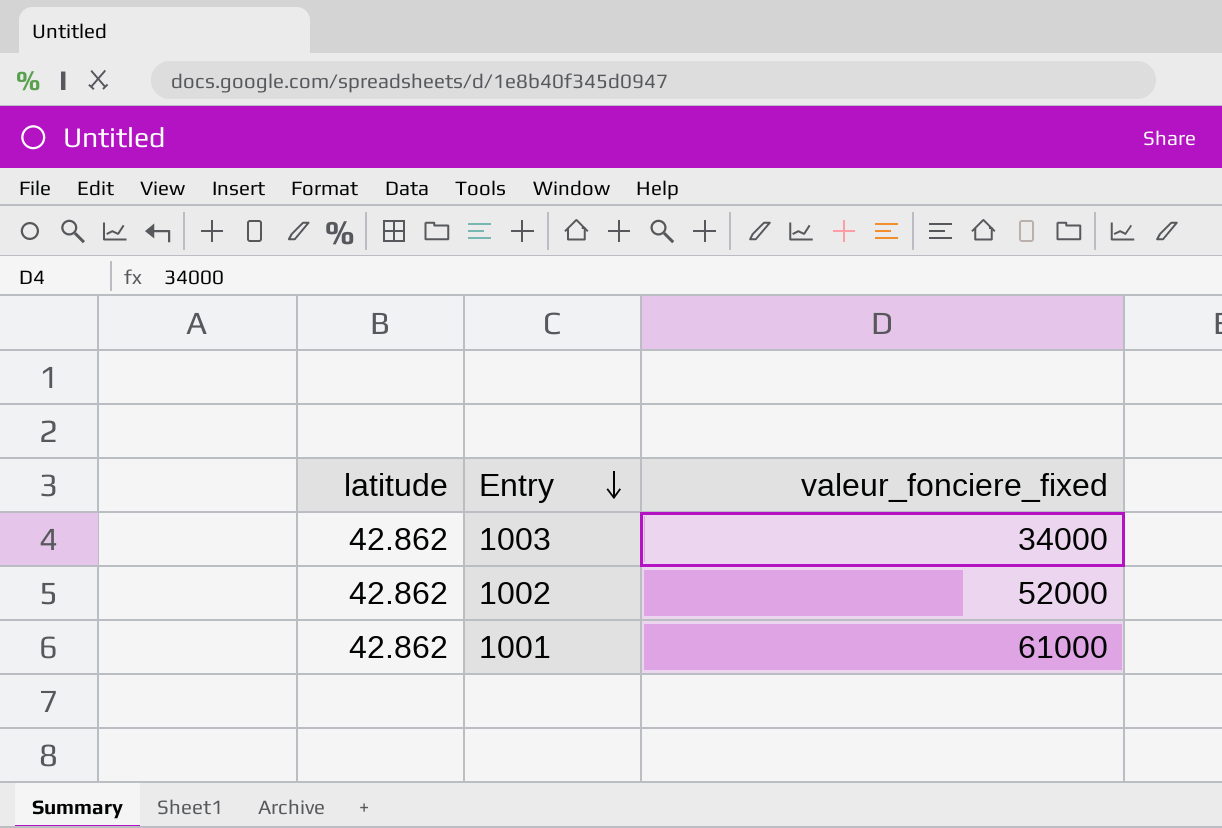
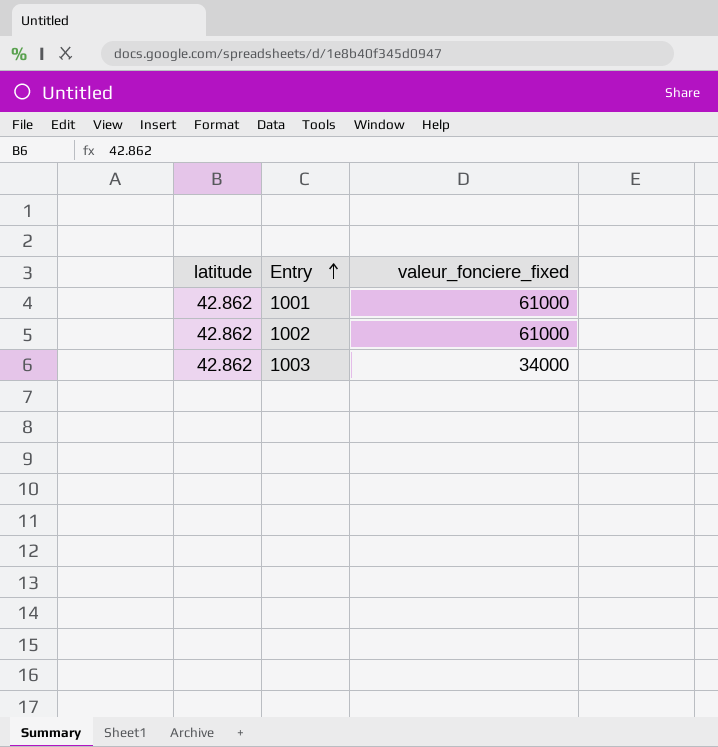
row order: Entry descending -> Entry ascending
1002 | valeur_fonciere_fixed: 52000 -> 61000

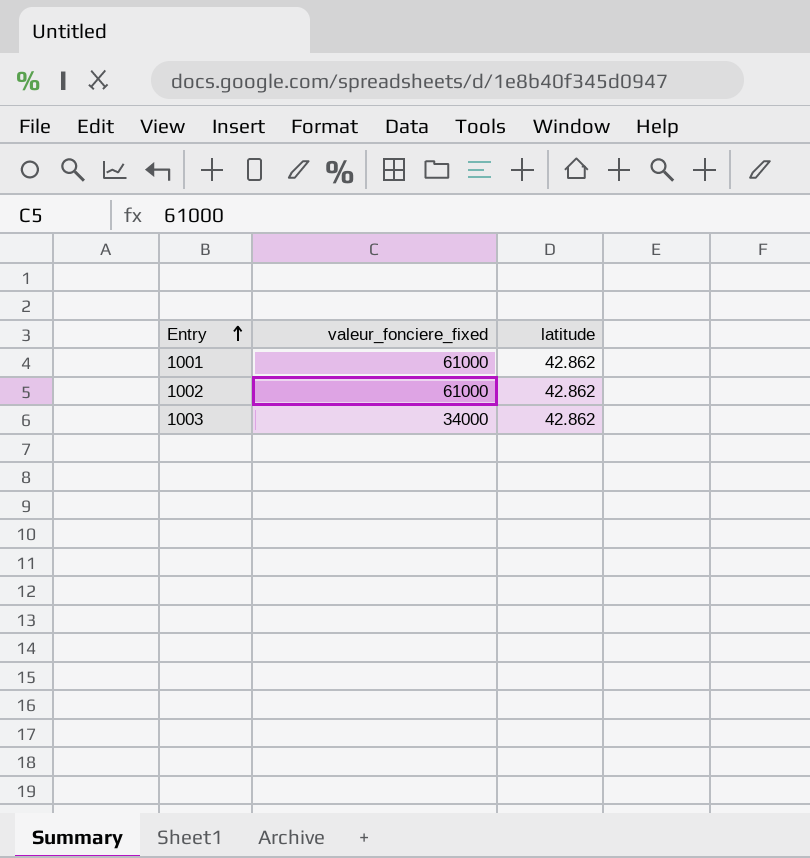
column latitude | position: 1 -> 3

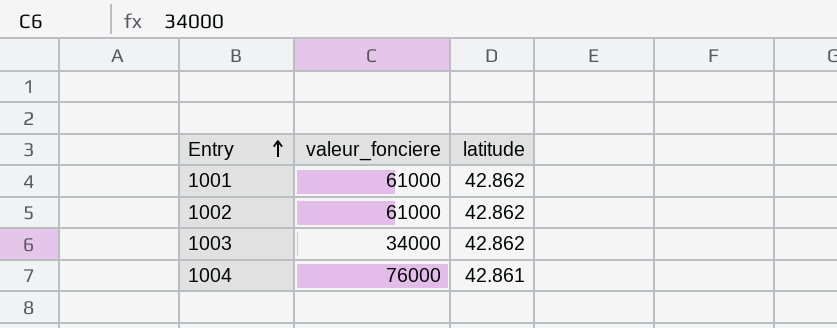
column name: valeur_fonciere_fixed -> valeur_fonciere
row 1004: none -> 76000 | 42.861

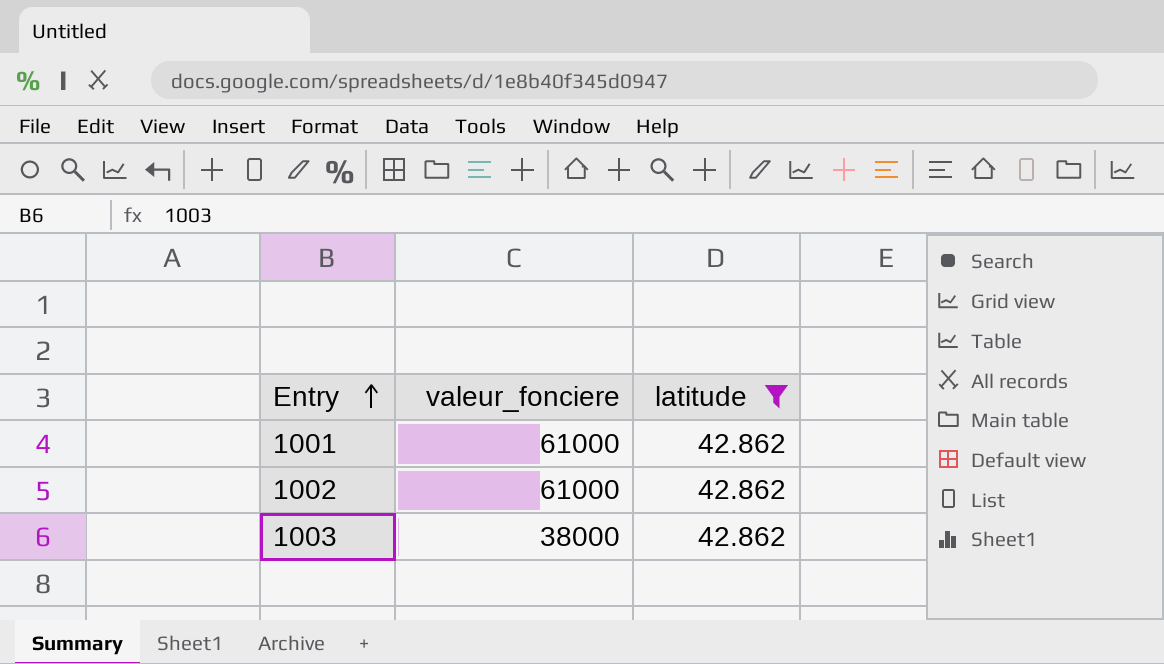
filter: none -> latitude = 42.862
1003 | valeur_fonciere: 34000 -> 38000

